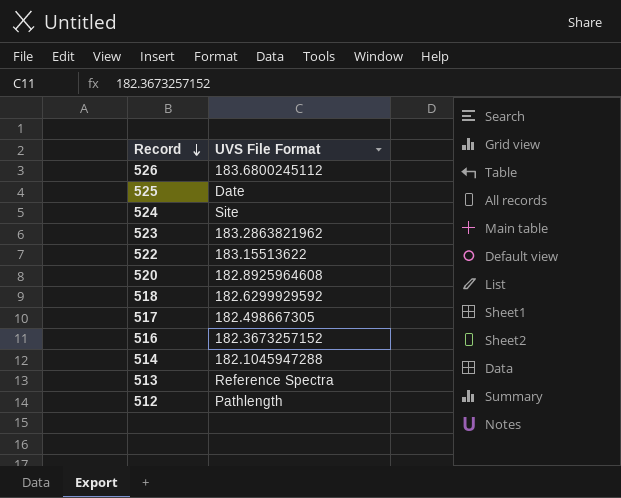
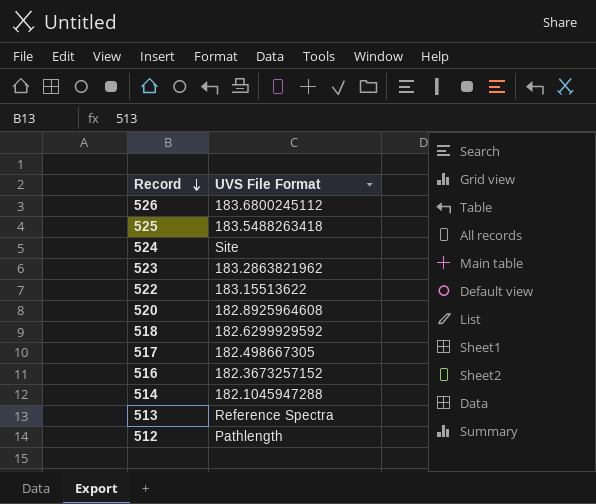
525 | UVS File Format: Date -> 183.5488263418

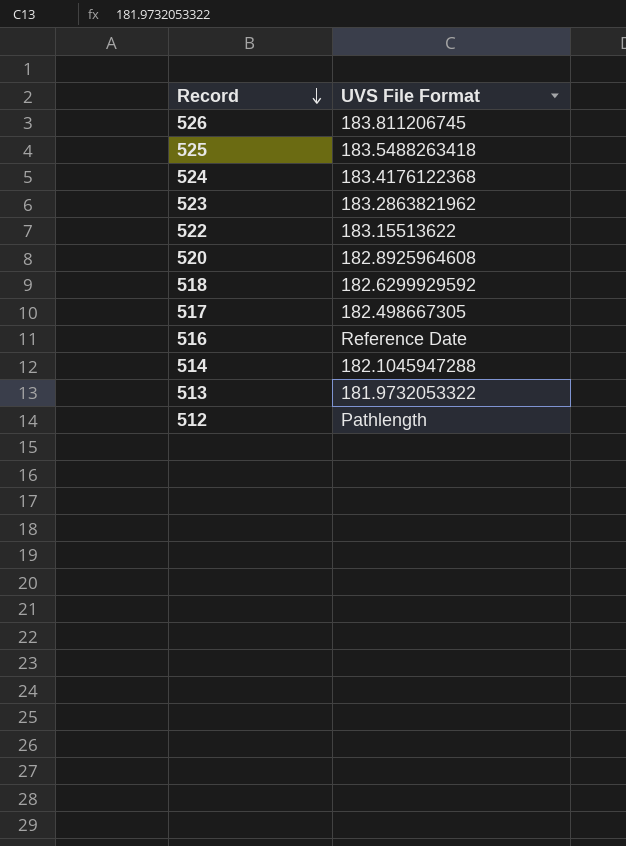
526 | UVS File Format: 183.6800245112 -> 183.811206745
524 | UVS File Format: Site -> 183.4176122368
516 | UVS File Format: 182.3673257152 -> Reference Date
513 | UVS File Format: Reference Spectra -> 181.9732053322

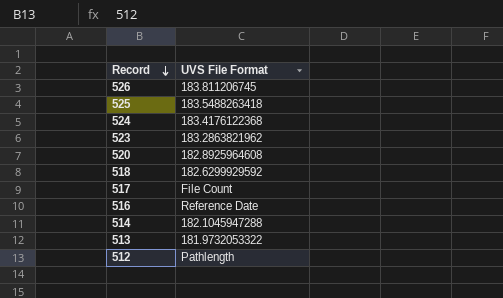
row 522: 183.15513622 -> none
517 | UVS File Format: 182.498667305 -> File Count

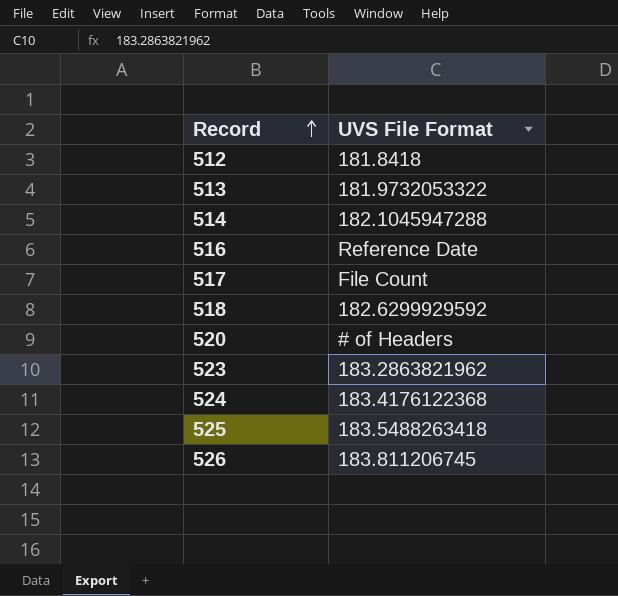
row order: Record descending -> Record ascending
512 | UVS File Format: Pathlength -> 181.8418
520 | UVS File Format: 182.8925964608 -> # of Headers

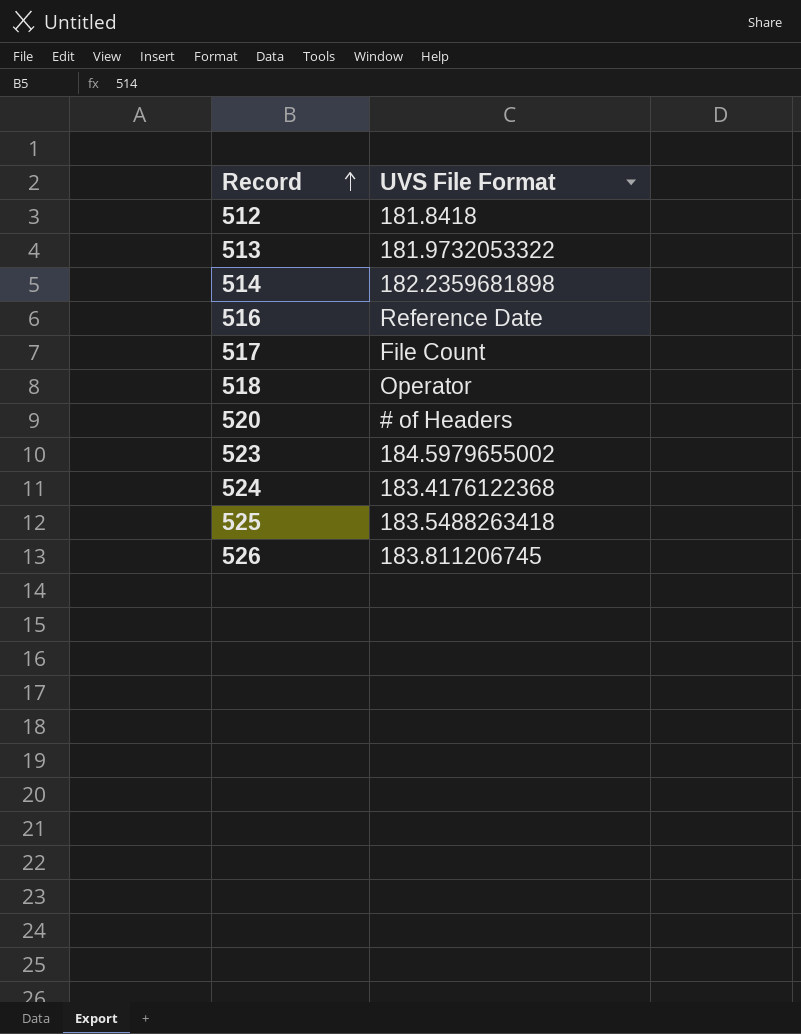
514 | UVS File Format: 182.1045947288 -> 182.2359681898
518 | UVS File Format: 182.6299929592 -> Operator
523 | UVS File Format: 183.2863821962 -> 184.5979655002

